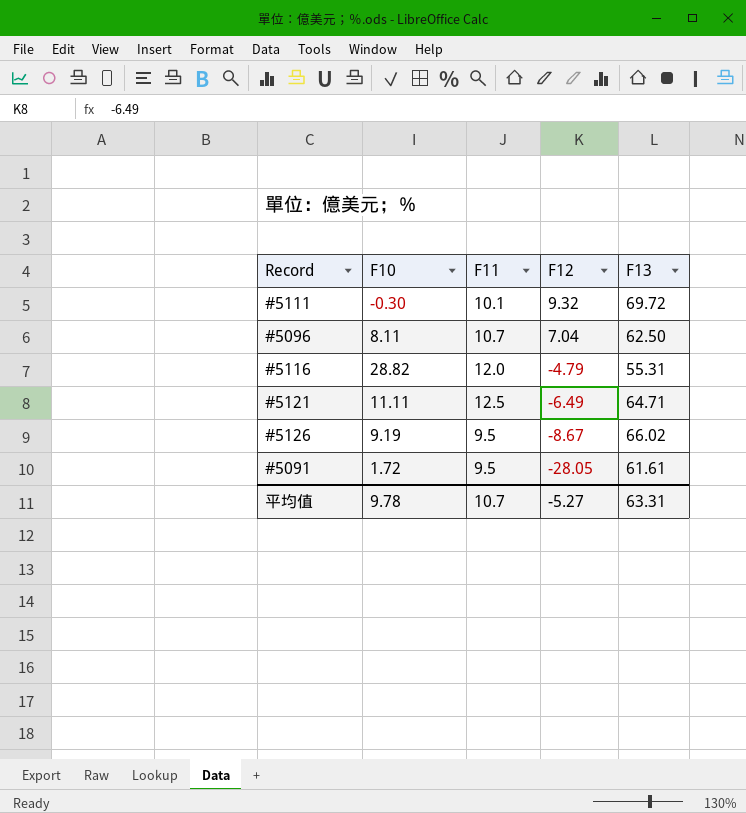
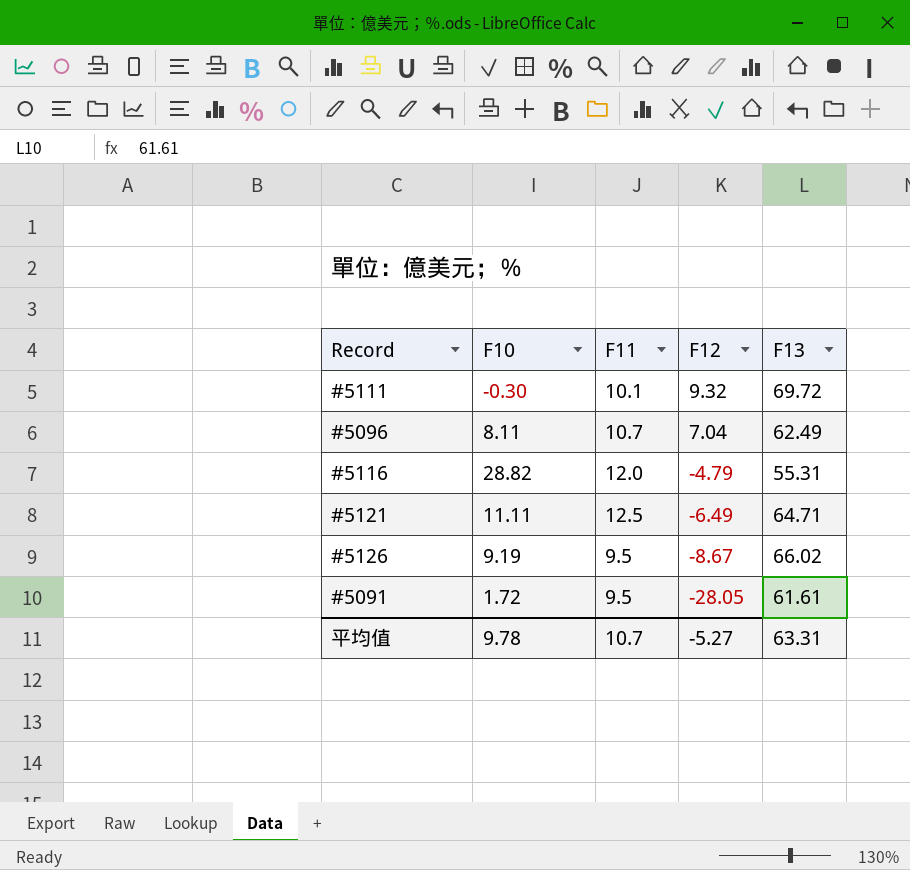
#5096 | F13: 62.50 -> 62.49

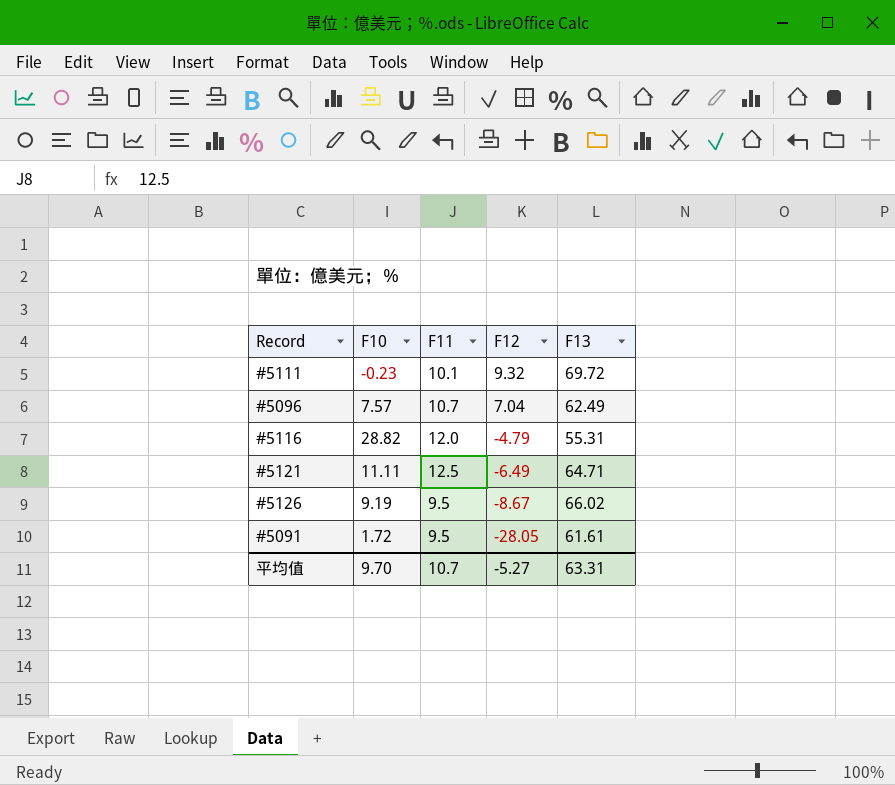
#5111 | F10: -0.30 -> -0.23
#5096 | F10: 8.11 -> 7.57
平均值 | F10: 9.78 -> 9.70

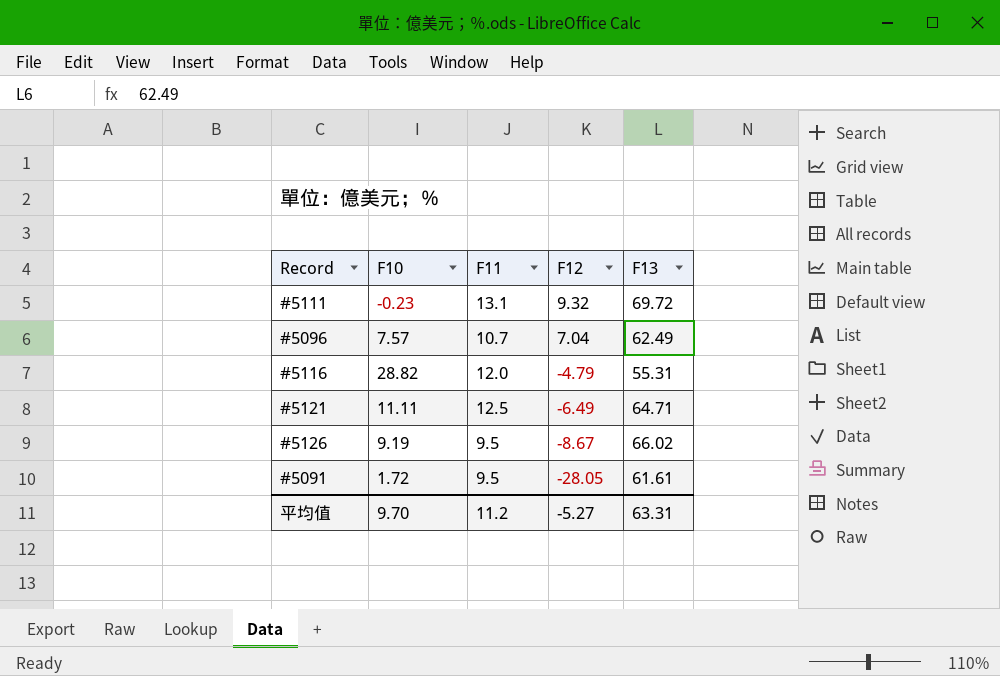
#5111 | F11: 10.1 -> 13.1
平均值 | F11: 10.7 -> 11.2

